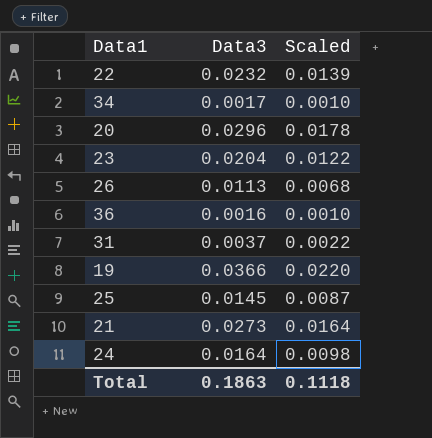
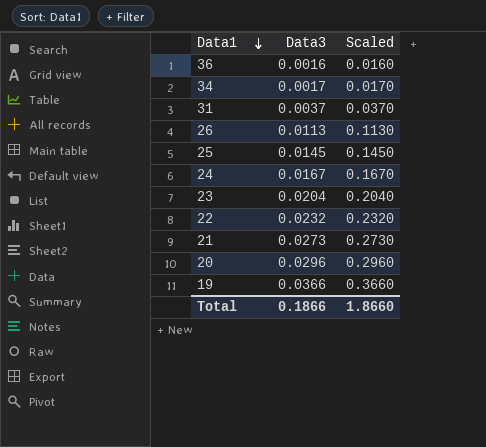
row order: none -> Data1 descending
column Scaled | formula: [Data3] * 0.6 -> [Data3] * 10
24 | Data3: 0.0164 -> 0.0167
Total | Data3: 0.1863 -> 0.1866
Total | Scaled: 0.1118 -> 1.8660

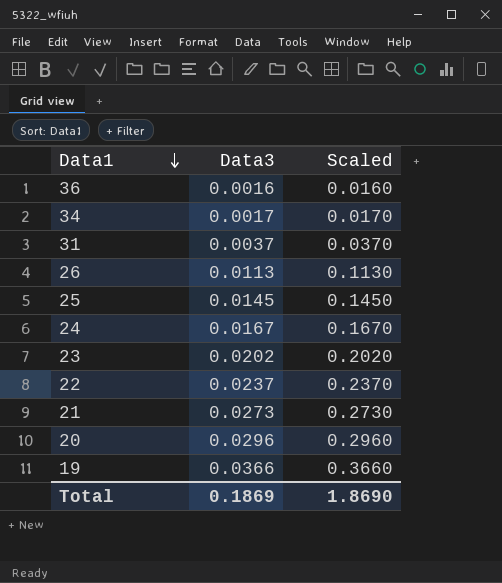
23 | Data3: 0.0204 -> 0.0202
23 | Scaled: 0.2040 -> 0.2020
22 | Data3: 0.0232 -> 0.0237
22 | Scaled: 0.2320 -> 0.2370
Total | Data3: 0.1866 -> 0.1869
Total | Scaled: 1.8660 -> 1.8690

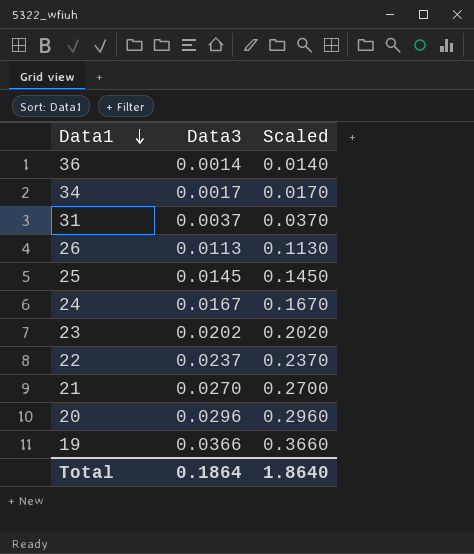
36 | Data3: 0.0016 -> 0.0014
36 | Scaled: 0.0160 -> 0.0140
21 | Data3: 0.0273 -> 0.0270
21 | Scaled: 0.2730 -> 0.2700
Total | Data3: 0.1869 -> 0.1864
Total | Scaled: 1.8690 -> 1.8640

